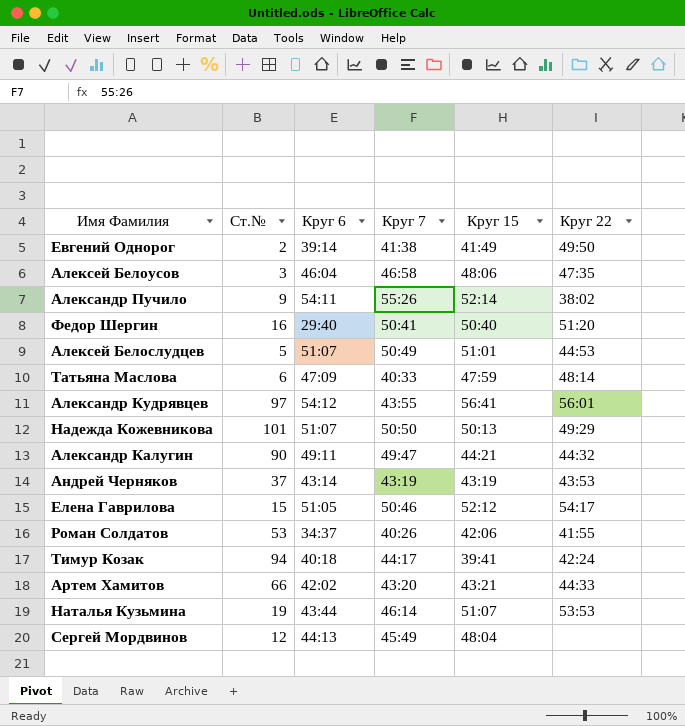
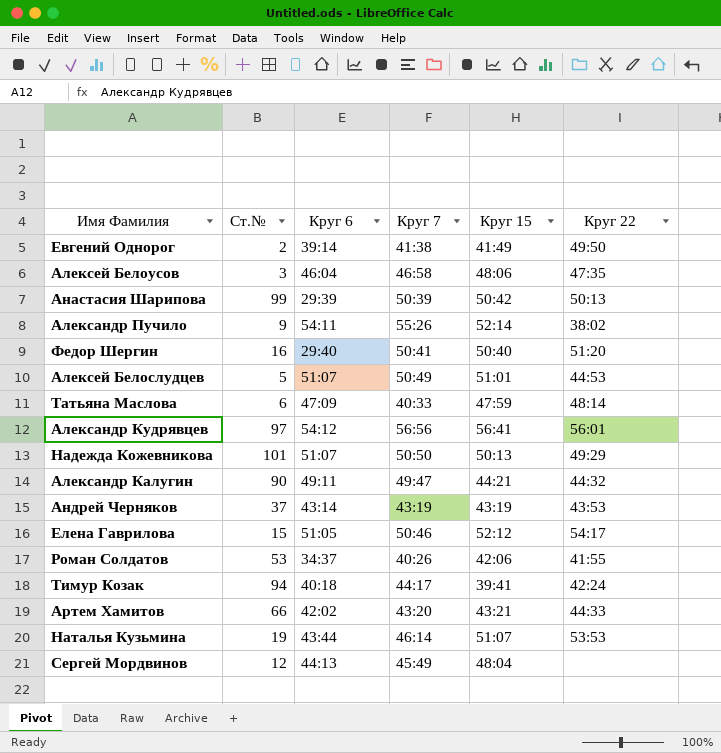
row Анастасия Шарипова: none -> 99 | 29:39 | 50:39 | 50:42 | 50:13
Александр Кудрявцев | Круг 7: 43:55 -> 56:56

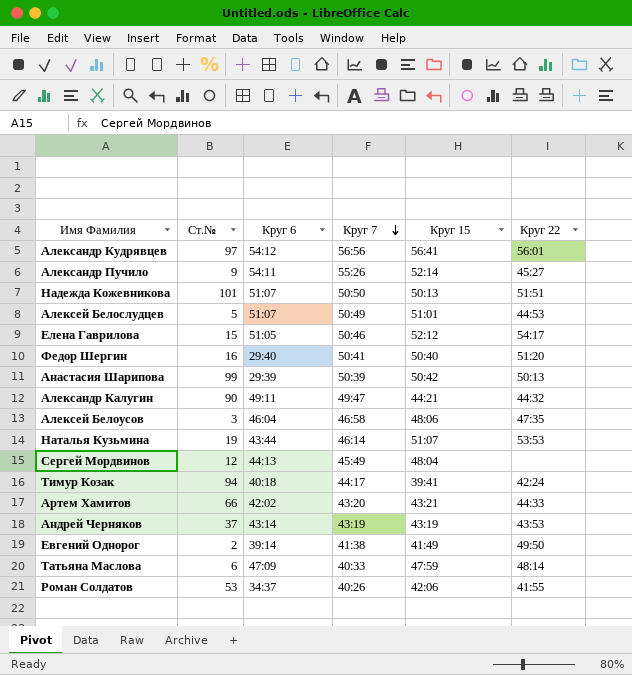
row order: none -> Круг 7 descending
Александр Пучило | Круг 22: 38:02 -> 45:27
Надежда Кожевникова | Круг 22: 49:29 -> 51:51

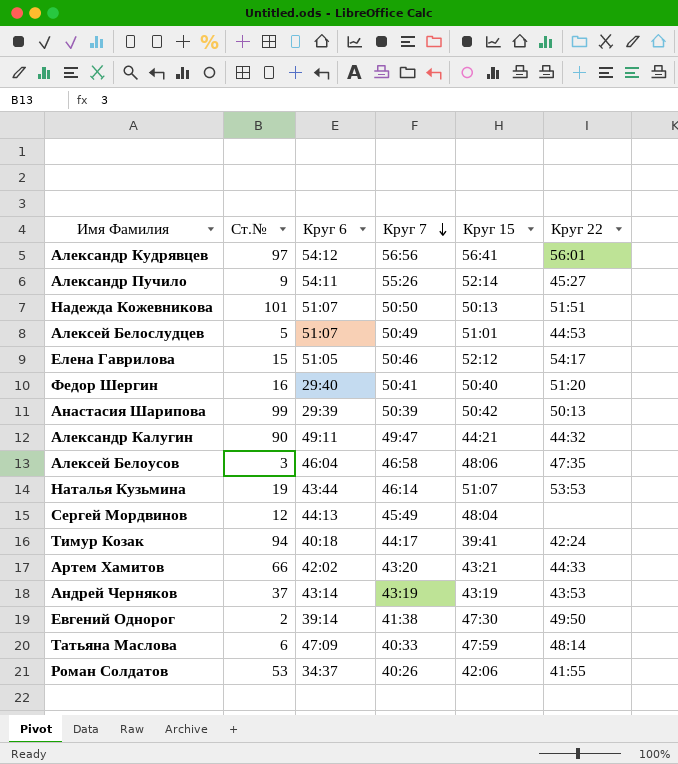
Евгений Однорог | Круг 15: 41:49 -> 47:30

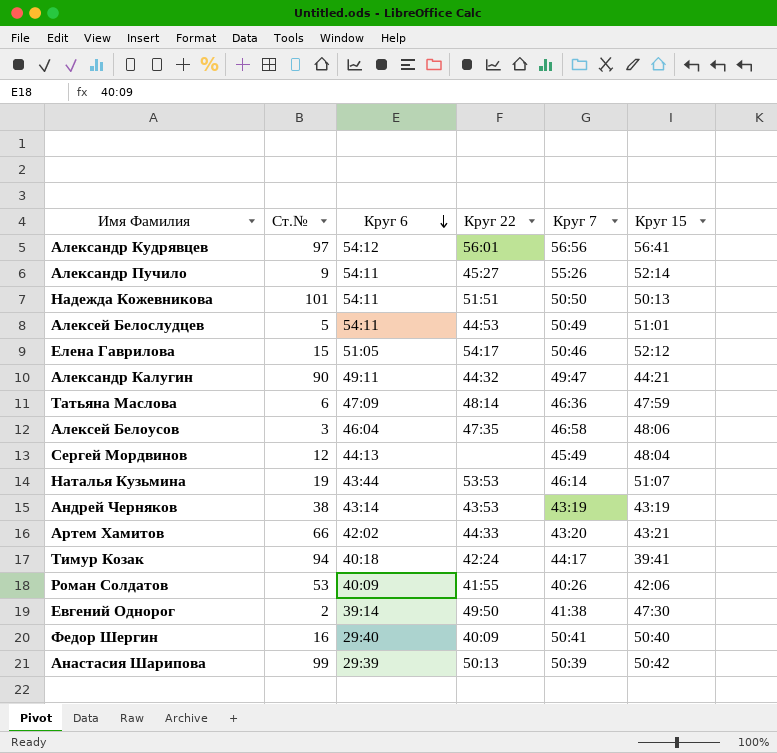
row order: Круг 7 descending -> Круг 6 descending
column Круг 22 | position: 6 -> 4
Надежда Кожевникова | Круг 6: 51:07 -> 54:11
Алексей Белослудцев | Круг 6: 51:07 -> 54:11
Татьяна Маслова | Круг 7: 40:33 -> 46:36
Андрей Черняков | Ст.№: 37 -> 38
Роман Солдатов | Круг 6: 34:37 -> 40:09
Федор Шергин | Круг 22: 51:20 -> 40:09

